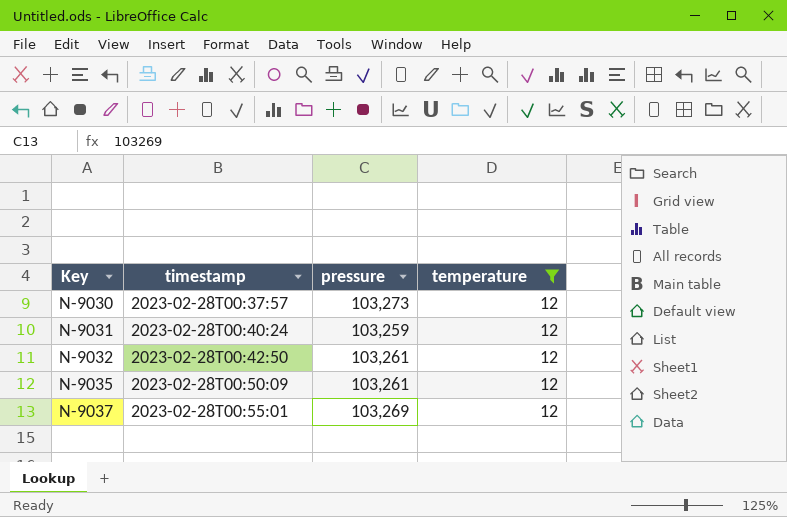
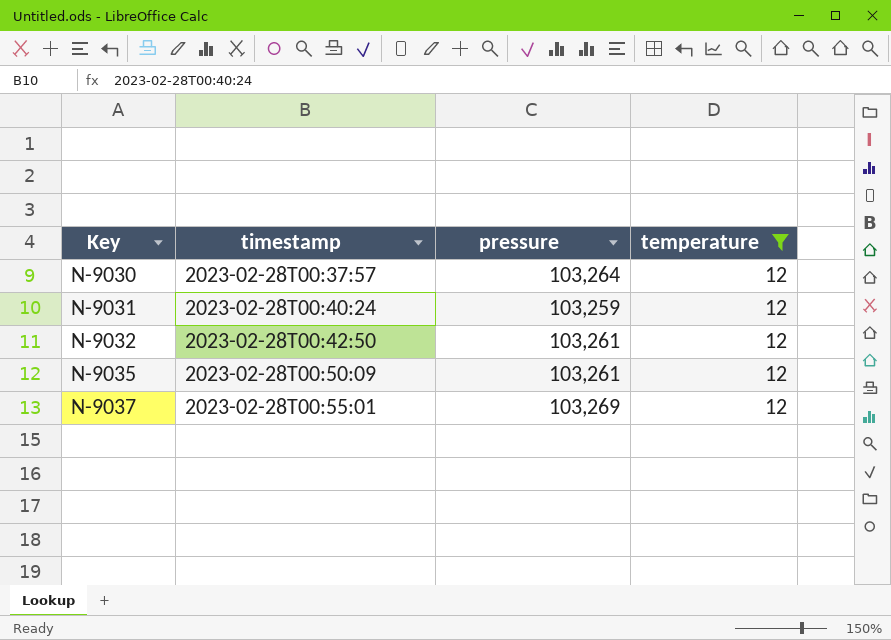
N-9030 | pressure: 103,273 -> 103,264

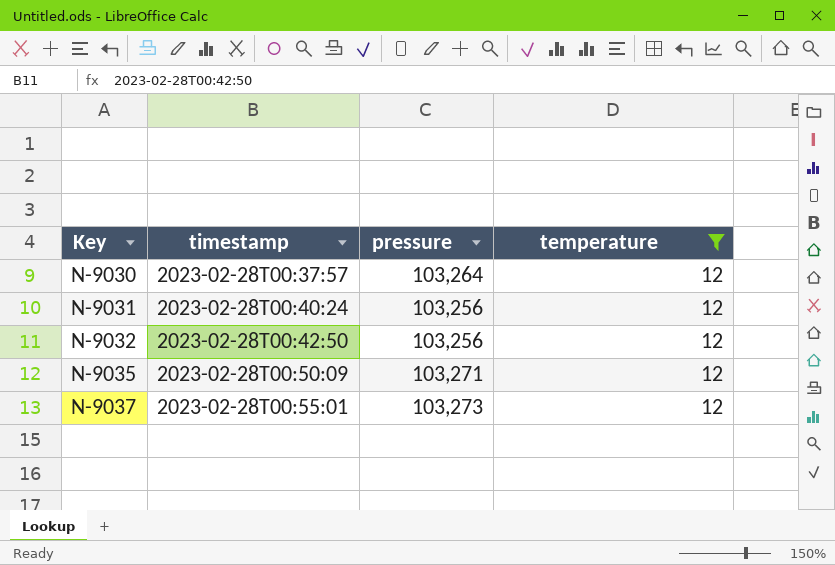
N-9031 | pressure: 103,259 -> 103,256
N-9032 | pressure: 103,261 -> 103,256
N-9035 | pressure: 103,261 -> 103,271
N-9037 | pressure: 103,269 -> 103,273

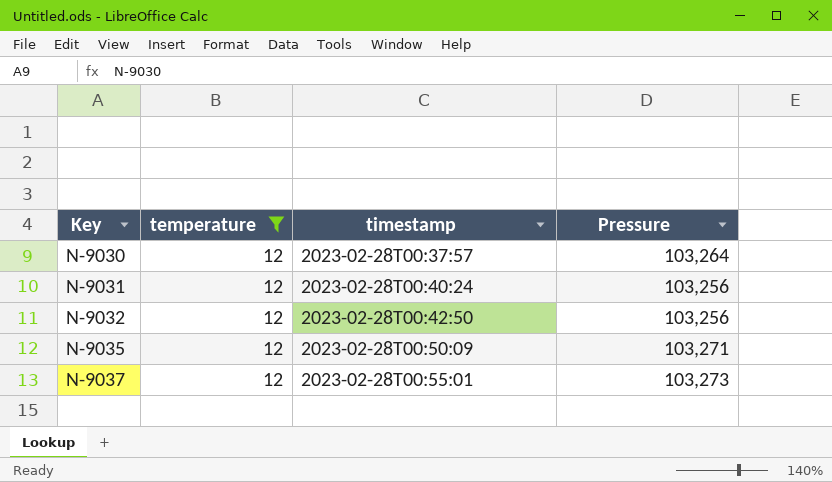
column temperature | position: 4 -> 2
column name: pressure -> Pressure

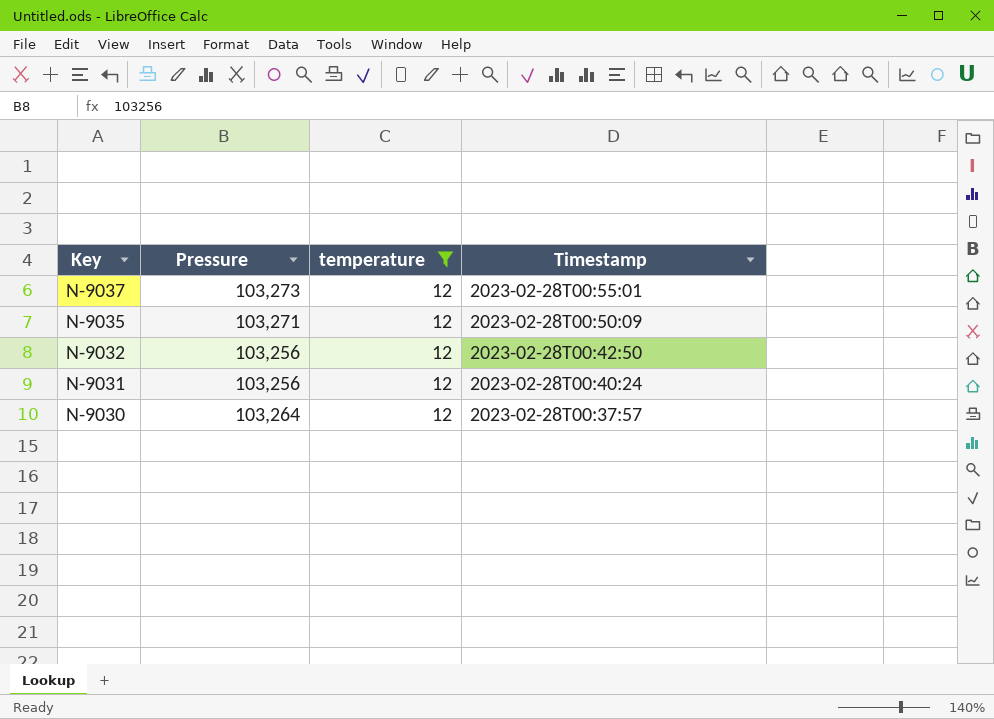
row order: Key ascending -> Key descending
column Pressure | position: 4 -> 2
column name: timestamp -> Timestamp

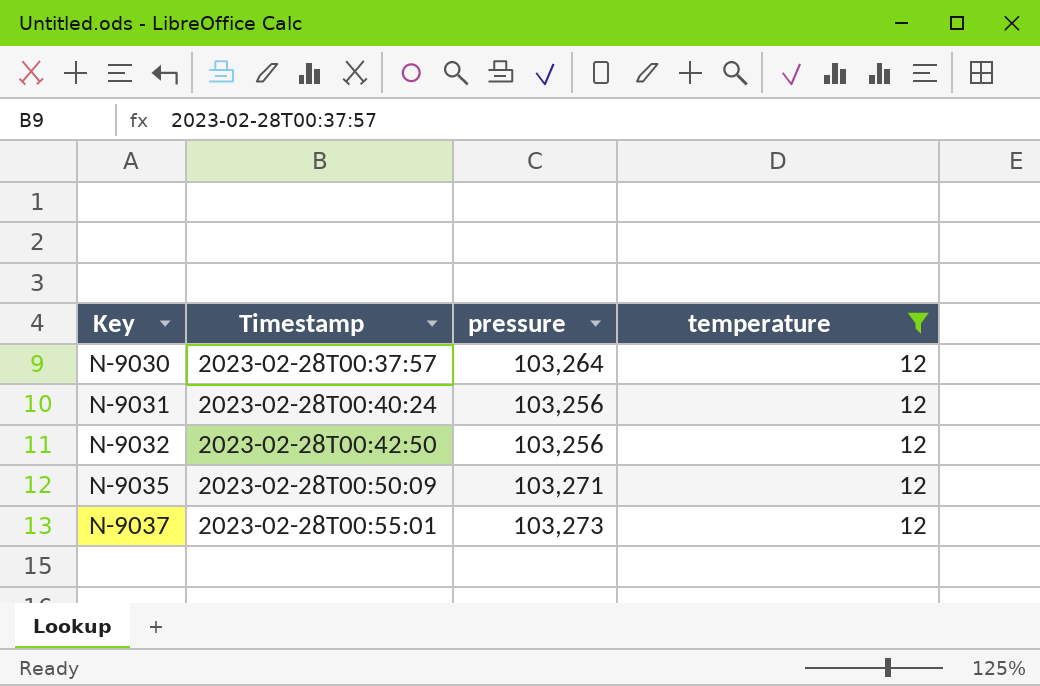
row order: Key descending -> Key ascending
column Timestamp | position: 4 -> 2
column name: Pressure -> pressure

